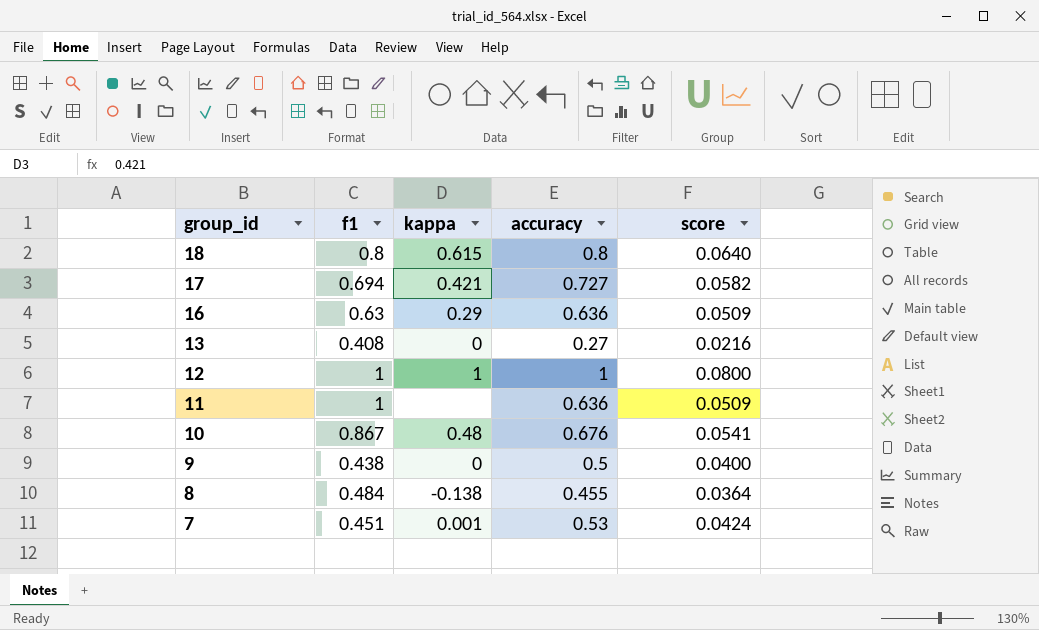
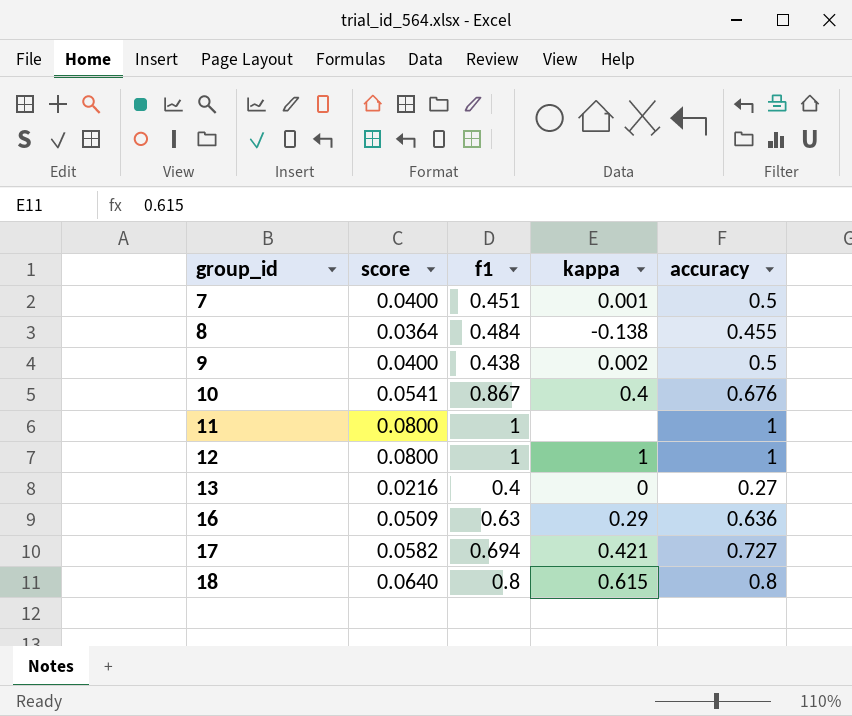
row order: group_id descending -> group_id ascending
column score | position: 5 -> 2
7 | score: 0.0424 -> 0.0400
7 | accuracy: 0.53 -> 0.5
9 | kappa: 0 -> 0.002
10 | kappa: 0.48 -> 0.4
11 | score: 0.0509 -> 0.0800
11 | accuracy: 0.636 -> 1
13 | f1: 0.408 -> 0.4

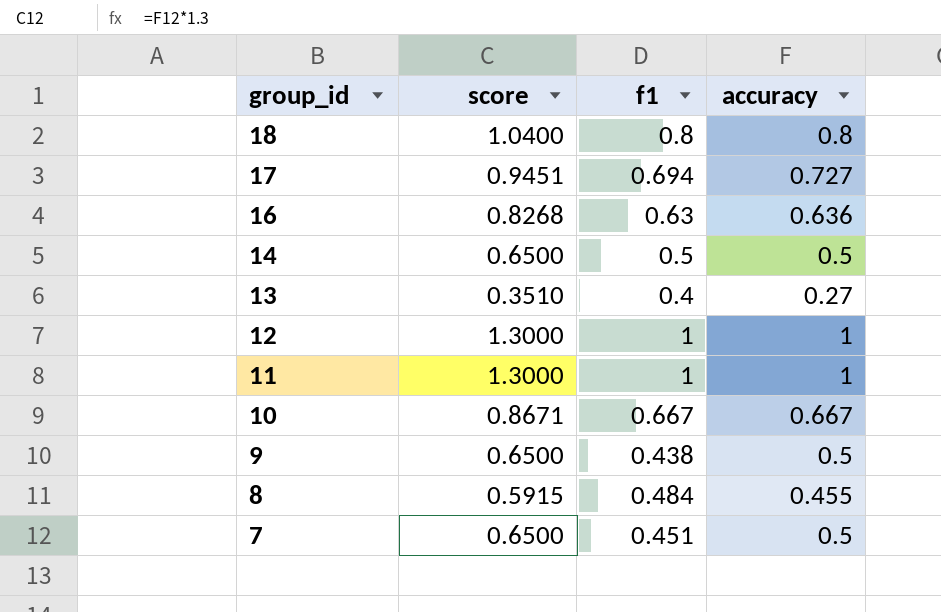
row order: group_id ascending -> group_id descending
column kappa | position: 4 -> none
column score | formula: [accuracy] * 0.08 -> [accuracy] * 1.3
row 14: none -> 0.6500 | 0.5 | 0.5
10 | f1: 0.867 -> 0.667
10 | accuracy: 0.676 -> 0.667

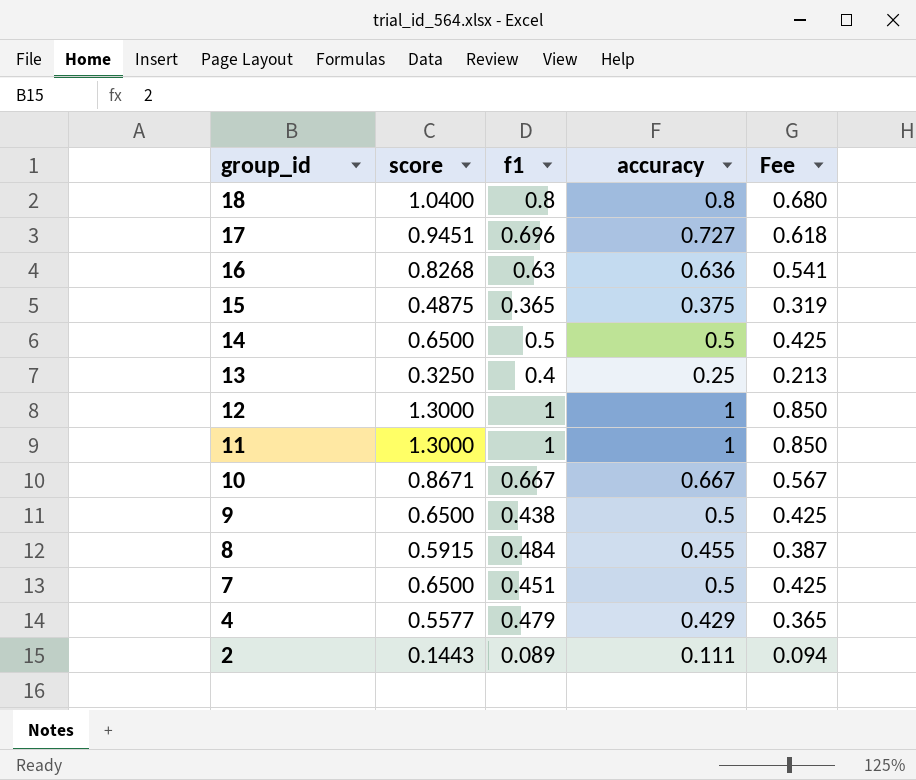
column Fee | formula: none -> [accuracy] * 0.85
17 | f1: 0.694 -> 0.696
row 15: none -> 0.4875 | 0.365 | 0.375 | 0.319
13 | score: 0.3510 -> 0.3250
13 | accuracy: 0.27 -> 0.25
row 4: none -> 0.5577 | 0.479 | 0.429 | 0.365
row 2: none -> 0.1443 | 0.089 | 0.111 | 0.094

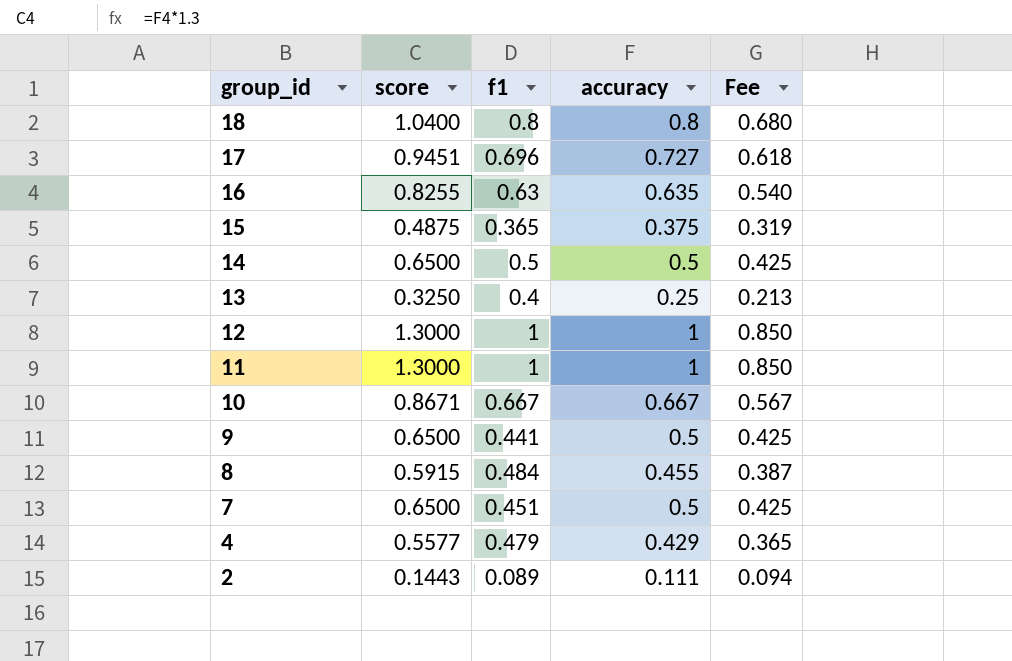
16 | score: 0.8268 -> 0.8255
16 | accuracy: 0.636 -> 0.635
16 | Fee: 0.541 -> 0.540
9 | f1: 0.438 -> 0.441

